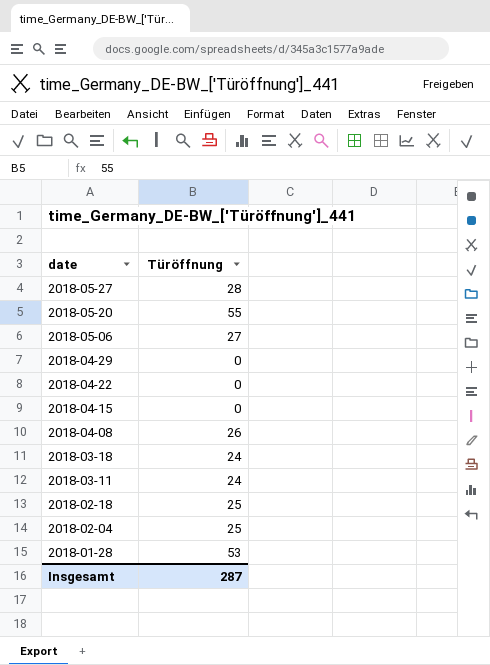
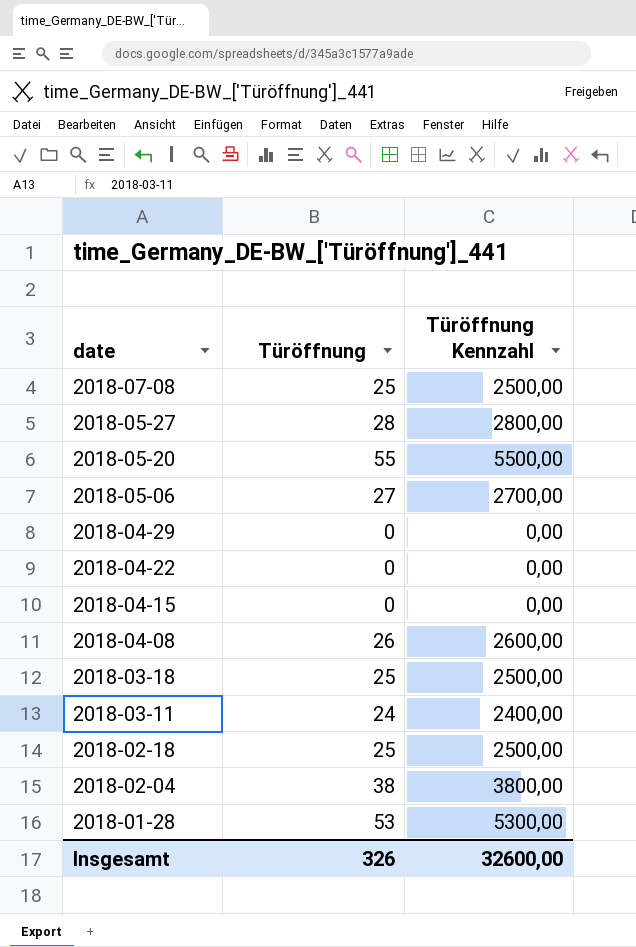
column Türöffnung Kennzahl | formula: none -> [Türöffnung] * 100
row 2018-07-08: none -> 25 | 2500,00
2018-03-18 | Türöffnung: 24 -> 25
2018-02-04 | Türöffnung: 25 -> 38
Insgesamt | Türöffnung: 287 -> 326

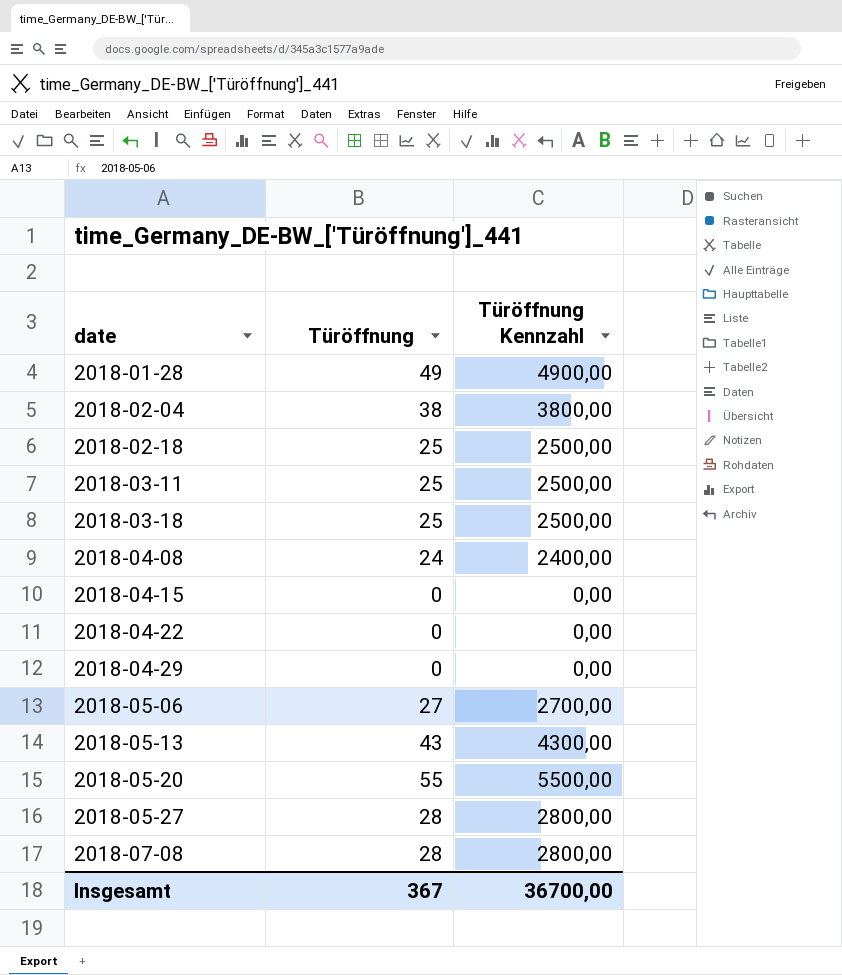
row order: date descending -> date ascending
2018-01-28 | Türöffnung: 53 -> 49
2018-01-28 | Türöffnung Kennzahl: 5300,00 -> 4900,00
2018-03-11 | Türöffnung: 24 -> 25
2018-03-11 | Türöffnung Kennzahl: 2400,00 -> 2500,00
2018-04-08 | Türöffnung: 26 -> 24
2018-04-08 | Türöffnung Kennzahl: 2600,00 -> 2400,00
row 2018-05-13: none -> 43 | 4300,00
2018-07-08 | Türöffnung: 25 -> 28
2018-07-08 | Türöffnung Kennzahl: 2500,00 -> 2800,00
Insgesamt | Türöffnung: 326 -> 367
Insgesamt | Türöffnung Kennzahl: 32600,00 -> 36700,00

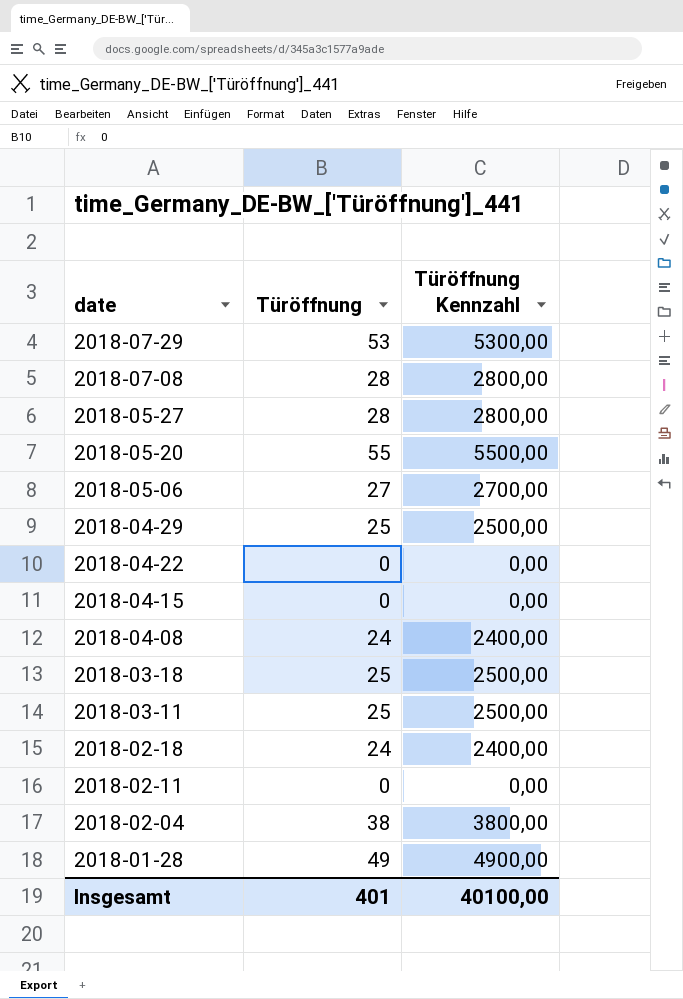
row order: date ascending -> date descending
row 2018-05-13: 43 | 4300,00 -> none
row 2018-07-29: none -> 53 | 5300,00
2018-04-29 | Türöffnung: 0 -> 25
2018-04-29 | Türöffnung Kennzahl: 0,00 -> 2500,00
2018-02-18 | Türöffnung: 25 -> 24
2018-02-18 | Türöffnung Kennzahl: 2500,00 -> 2400,00
row 2018-02-11: none -> 0 | 0,00
Insgesamt | Türöffnung: 367 -> 401
Insgesamt | Türöffnung Kennzahl: 36700,00 -> 40100,00

